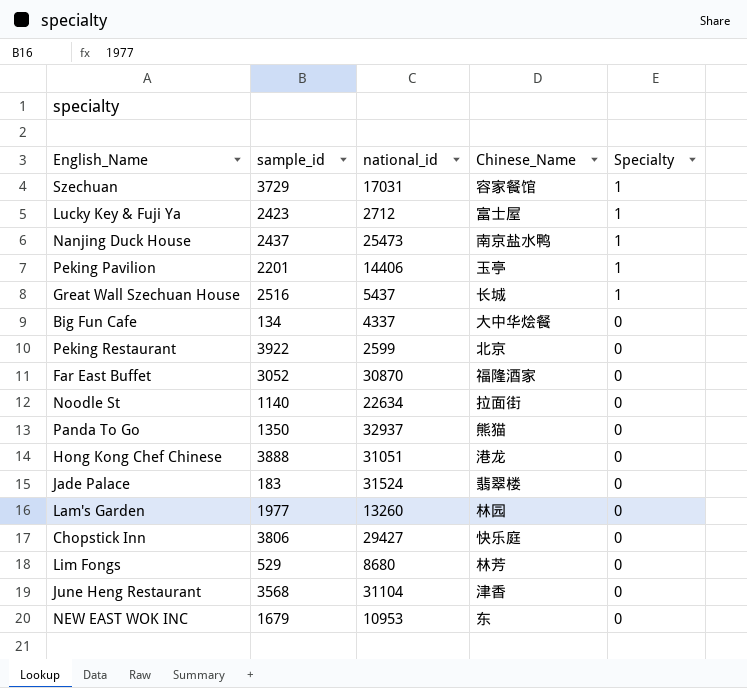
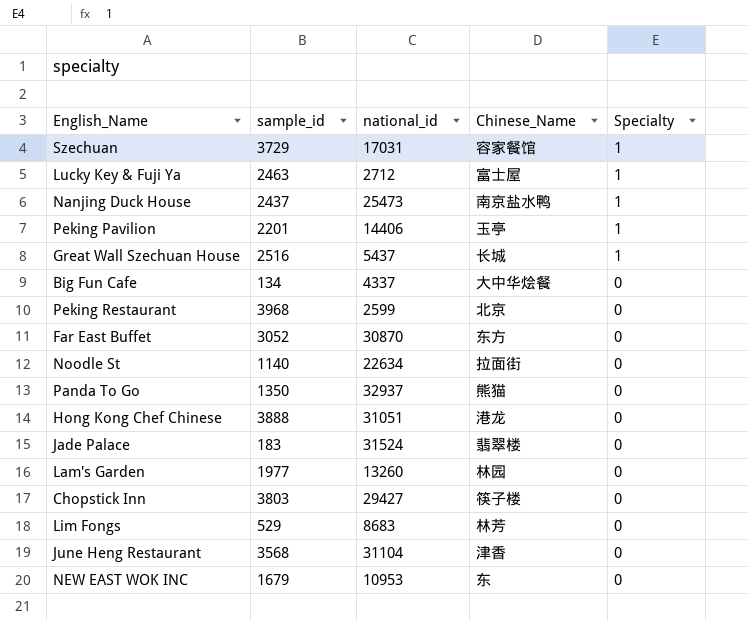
Lucky Key & Fuji Ya | sample_id: 2423 -> 2463
Peking Restaurant | sample_id: 3922 -> 3968
Far East Buffet | Chinese_Name: 福隆酒家 -> 东方
Chopstick Inn | sample_id: 3806 -> 3803
Chopstick Inn | Chinese_Name: 快乐庭 -> 筷子楼
Lim Fongs | national_id: 8680 -> 8683

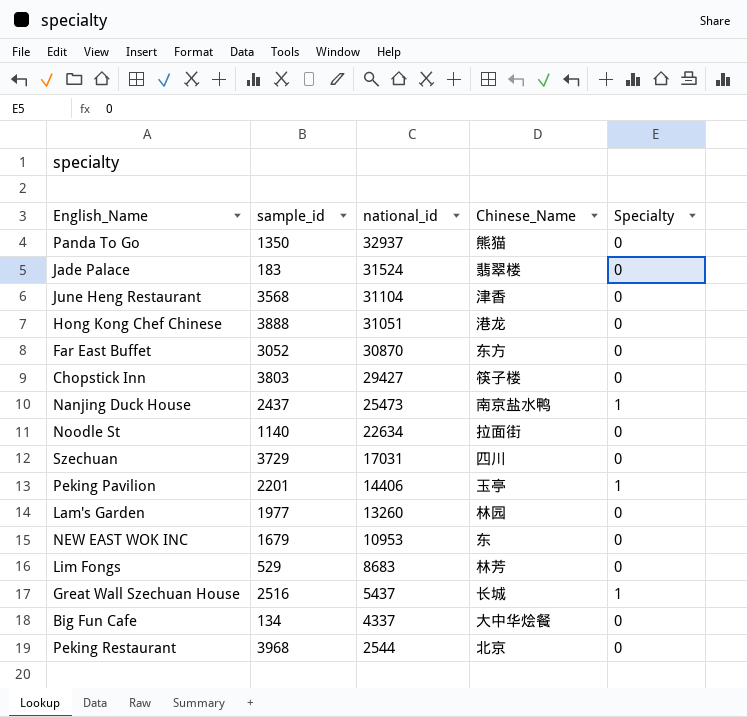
row order: Specialty descending -> national_id descending
row Lucky Key & Fuji Ya: 2463 | 2712 | 富士屋 | 1 -> none
Szechuan | Chinese_Name: 容家餐馆 -> 四川
Szechuan | Specialty: 1 -> 0
Peking Restaurant | national_id: 2599 -> 2544

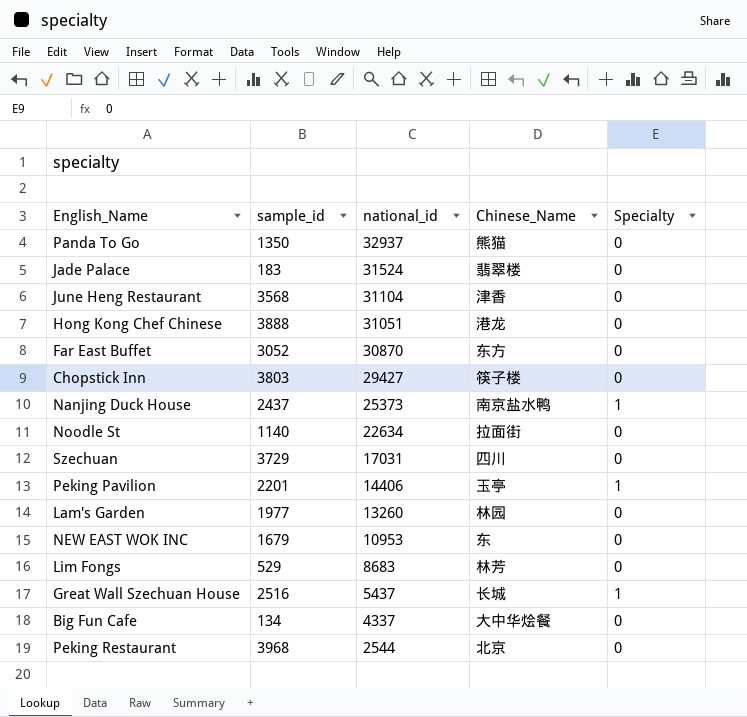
Nanjing Duck House | national_id: 25473 -> 25373

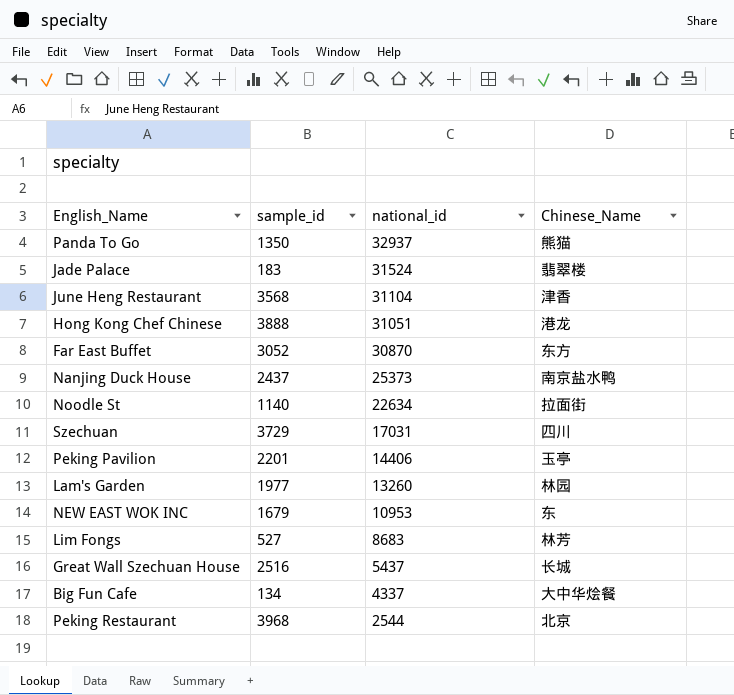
column Specialty | position: 5 -> none
row Chopstick Inn: 3803 | 29427 | 筷子楼 | 0 -> none
Lim Fongs | sample_id: 529 -> 527

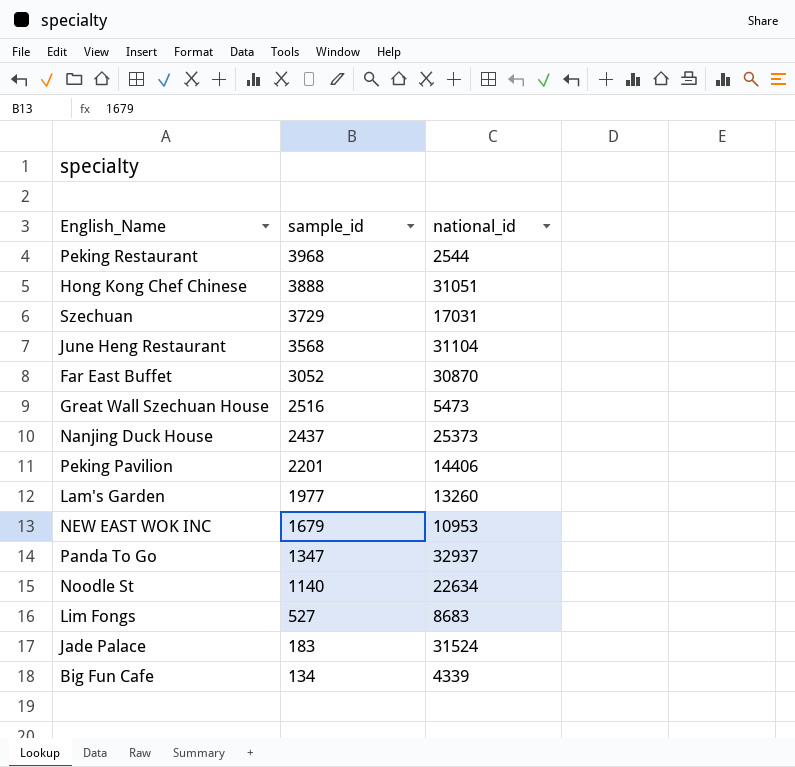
row order: national_id descending -> sample_id descending
column Chinese_Name | position: 4 -> none
Great Wall Szechuan House | national_id: 5437 -> 5473
Panda To Go | sample_id: 1350 -> 1347
Big Fun Cafe | national_id: 4337 -> 4339

